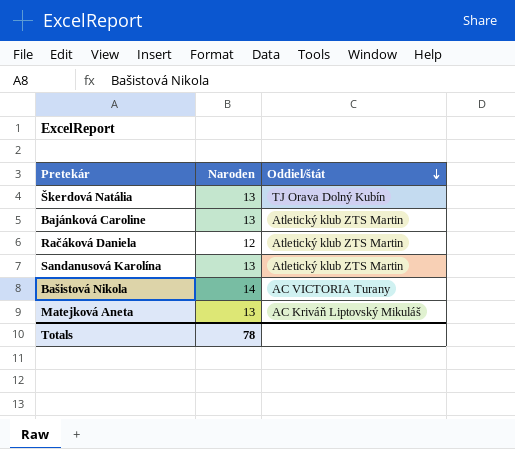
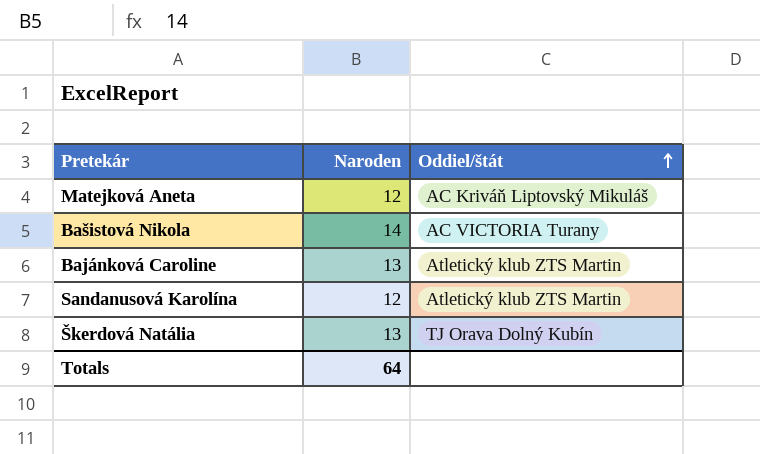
row order: Oddiel/štát descending -> Oddiel/štát ascending
row Račáková Daniela: 12 | Atletický klub ZTS Martin -> none
Matejková Aneta | Naroden: 13 -> 12
Sandanusová Karolína | Naroden: 13 -> 12
Totals | Naroden: 78 -> 64

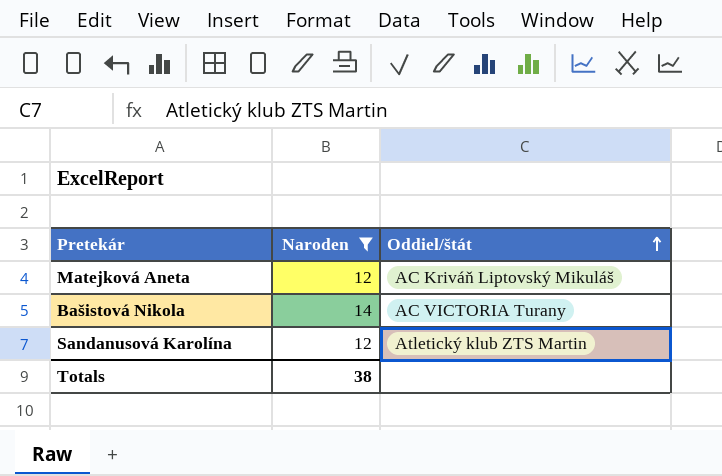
filter: none -> Naroden != 13
Totals | Naroden: 64 -> 38

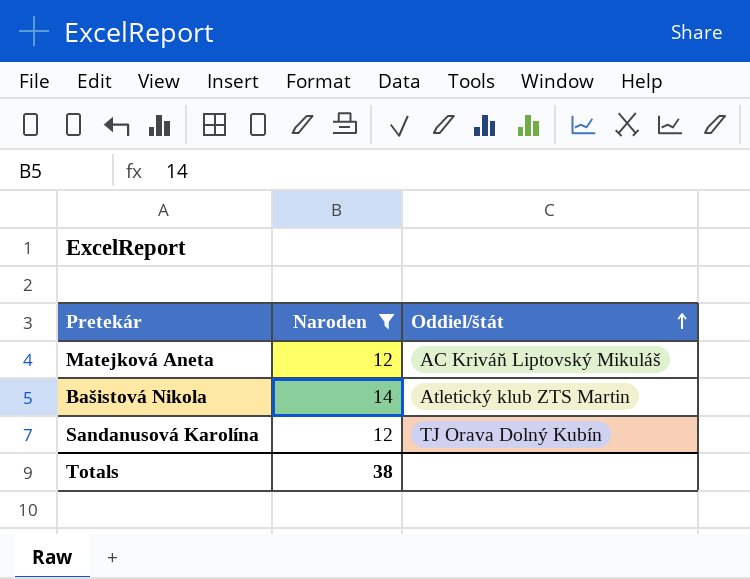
Bašistová Nikola | Oddiel/štát: AC VICTORIA Turany -> Atletický klub ZTS Martin
Sandanusová Karolína | Oddiel/štát: Atletický klub ZTS Martin -> TJ Orava Dolný Kubín

